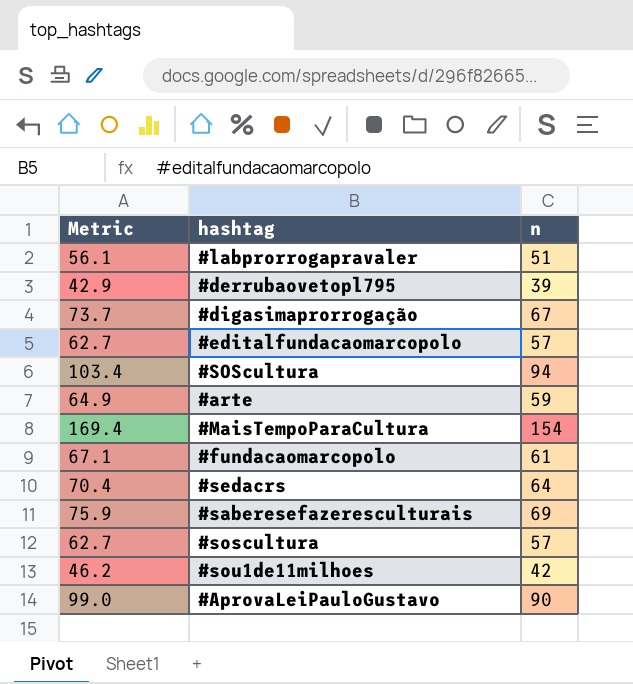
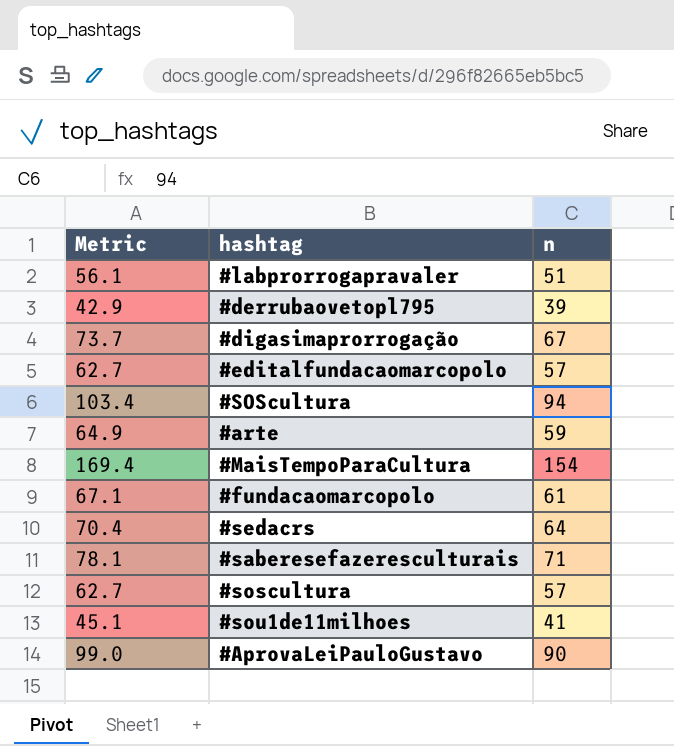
#saberesefazeresculturais | Metric: 75.9 -> 78.1
#saberesefazeresculturais | n: 69 -> 71
#sou1de11milhoes | Metric: 46.2 -> 45.1
#sou1de11milhoes | n: 42 -> 41

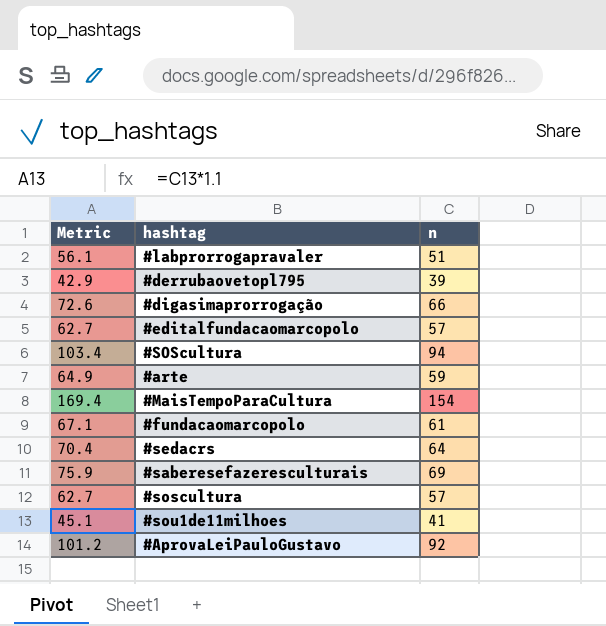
#digasimaprorrogação | Metric: 73.7 -> 72.6
#digasimaprorrogação | n: 67 -> 66
#saberesefazeresculturais | Metric: 78.1 -> 75.9
#saberesefazeresculturais | n: 71 -> 69
#AprovaLeiPauloGustavo | Metric: 99.0 -> 101.2
#AprovaLeiPauloGustavo | n: 90 -> 92

